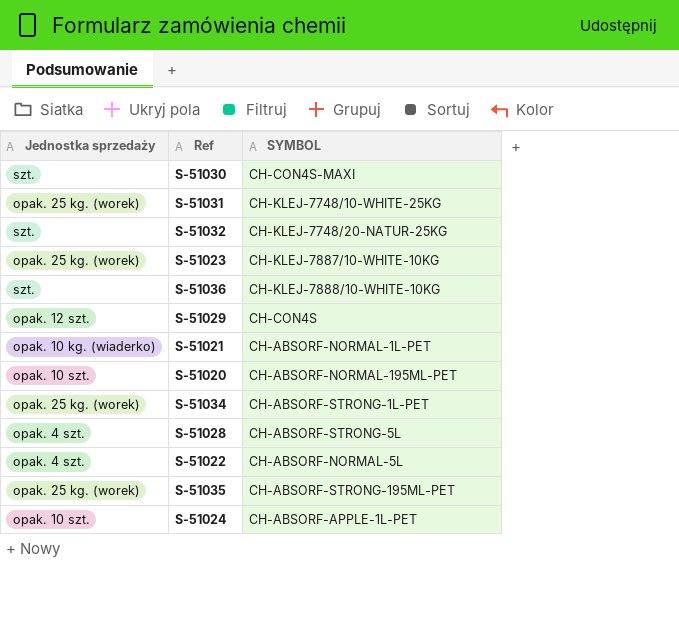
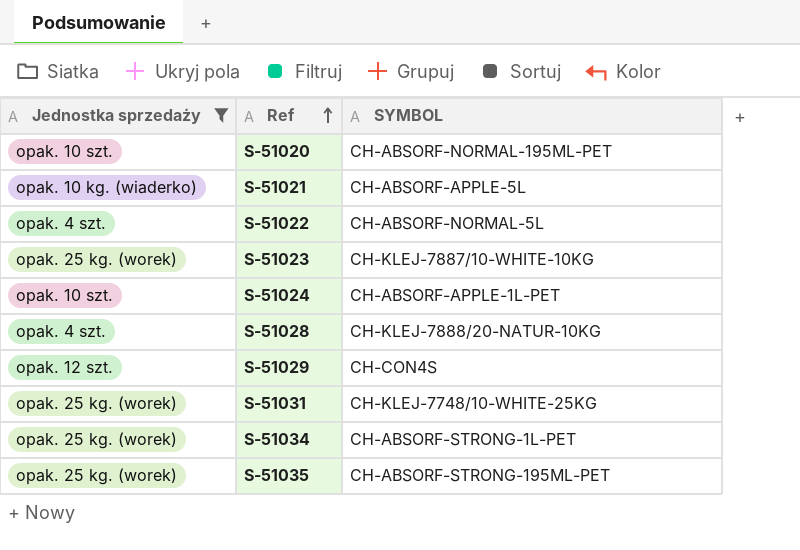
filter: none -> Jednostka sprzedaży != szt.
row order: none -> Ref ascending
S-51021 | SYMBOL: CH-ABSORF-NORMAL-1L-PET -> CH-ABSORF-APPLE-5L
S-51028 | SYMBOL: CH-ABSORF-STRONG-5L -> CH-KLEJ-7888/20-NATUR-10KG

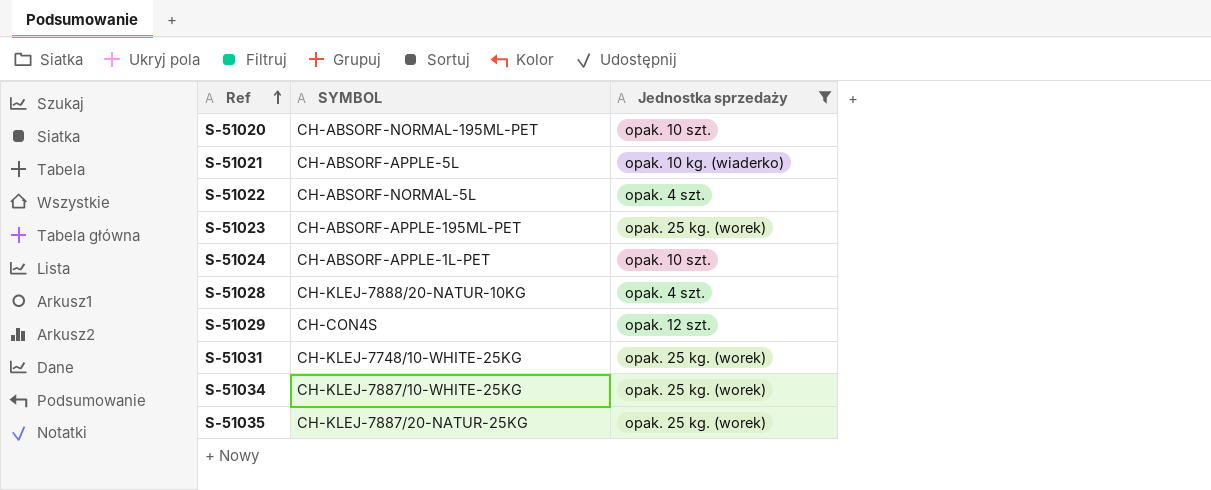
column Jednostka sprzedaży | position: 1 -> 3
S-51023 | SYMBOL: CH-KLEJ-7887/10-WHITE-10KG -> CH-ABSORF-APPLE-195ML-PET
S-51034 | SYMBOL: CH-ABSORF-STRONG-1L-PET -> CH-KLEJ-7887/10-WHITE-25KG
S-51035 | SYMBOL: CH-ABSORF-STRONG-195ML-PET -> CH-KLEJ-7887/20-NATUR-25KG

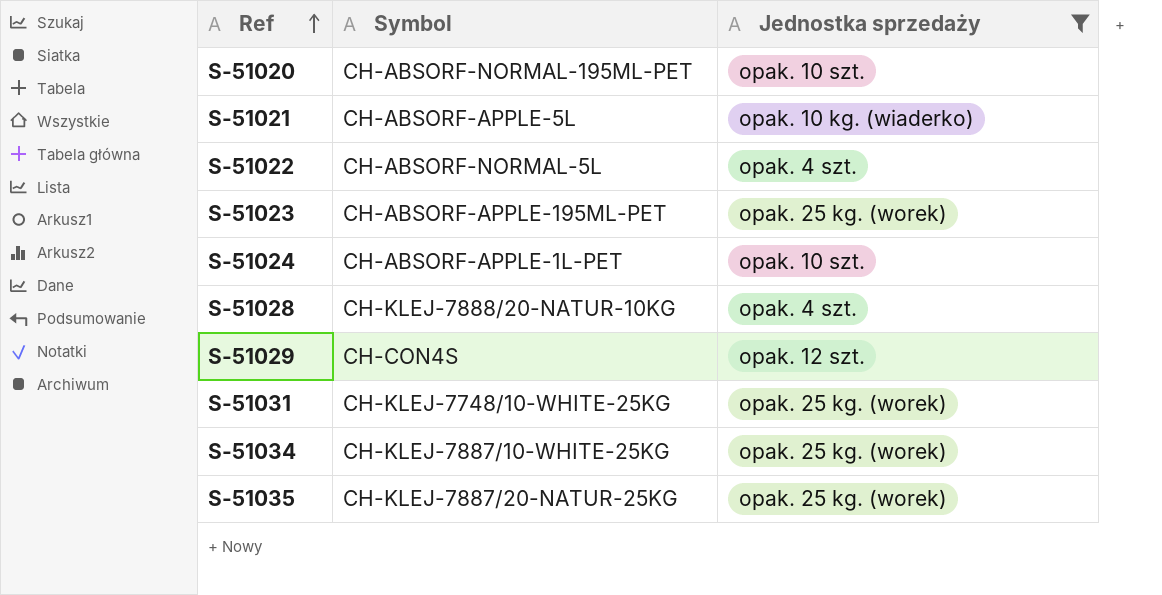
column name: SYMBOL -> Symbol

